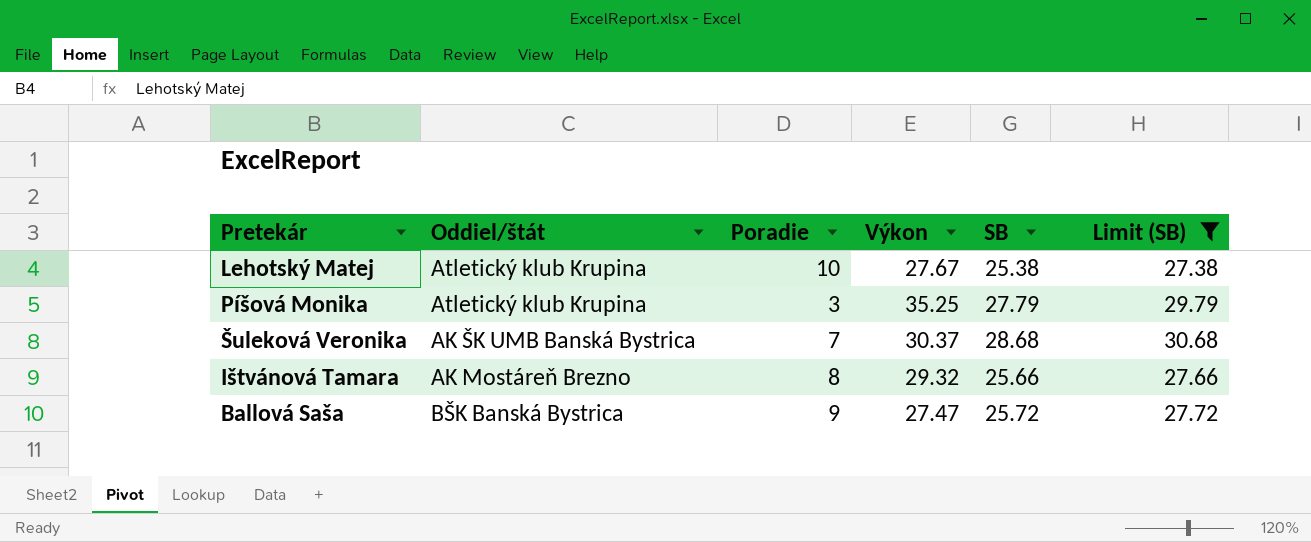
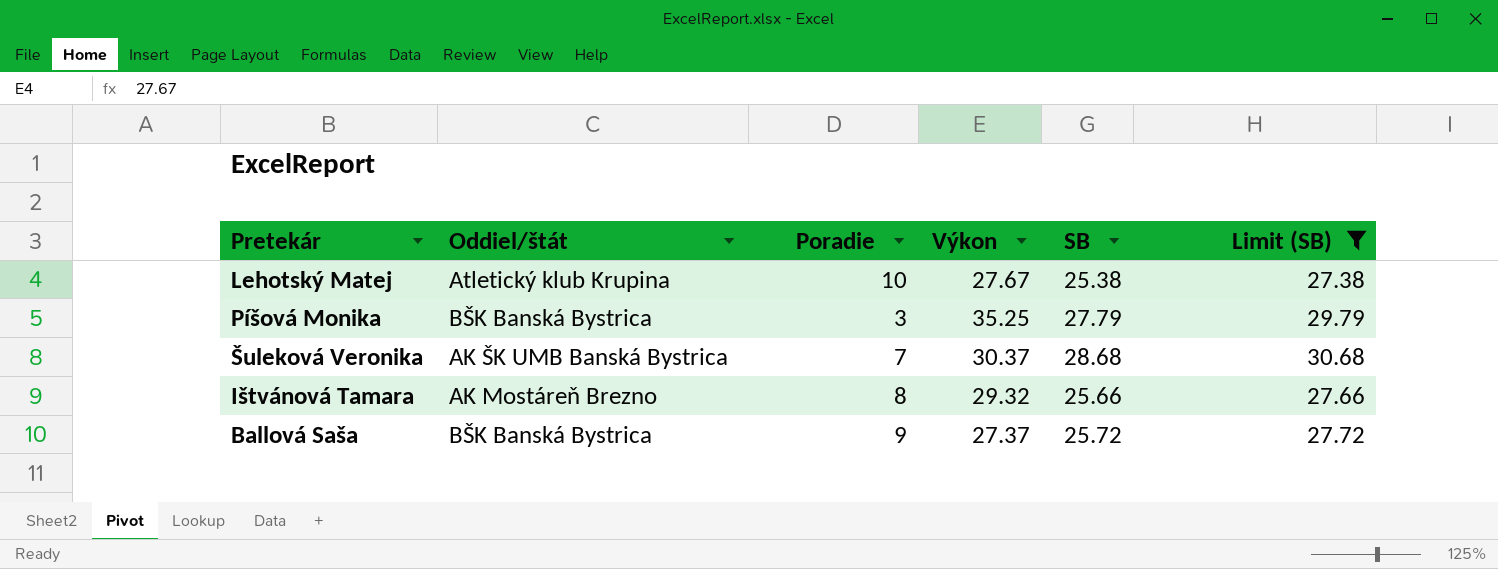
Píšová Monika | Oddiel/štát: Atletický klub Krupina -> BŠK Banská Bystrica
Ballová Saša | Výkon: 27.47 -> 27.37

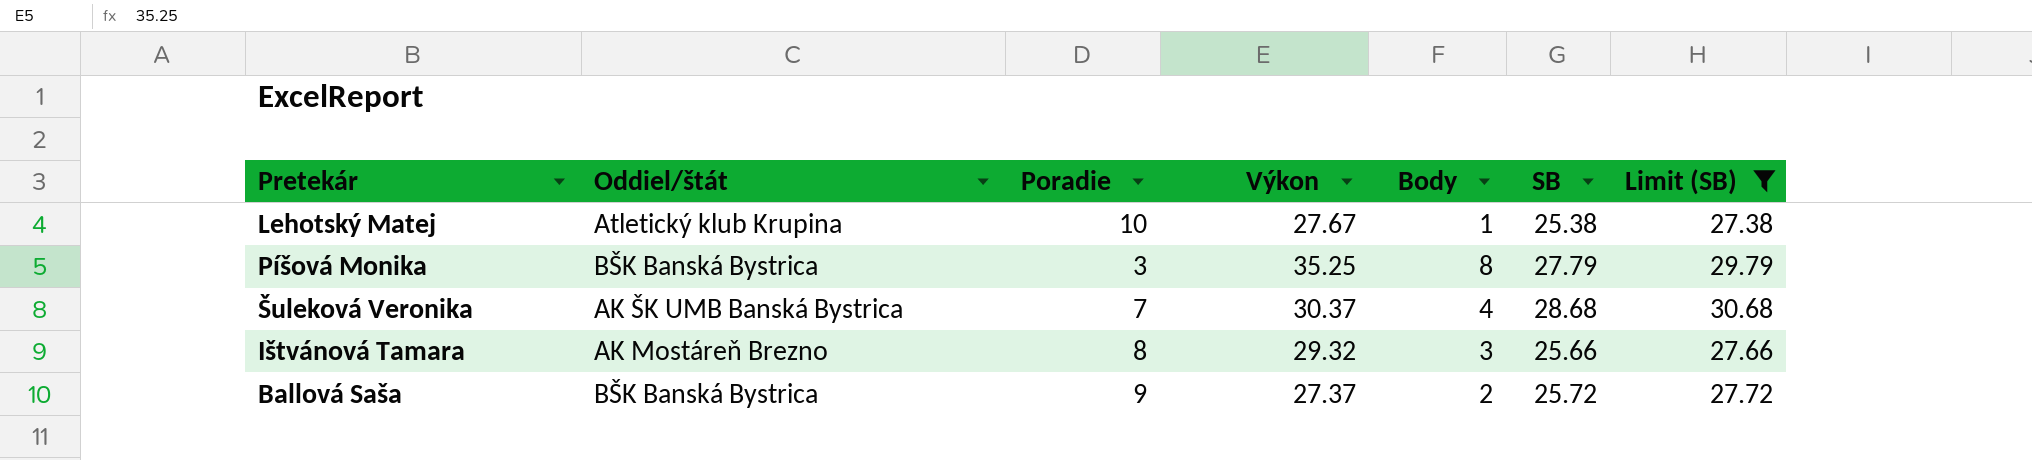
column Body | position: none -> 5

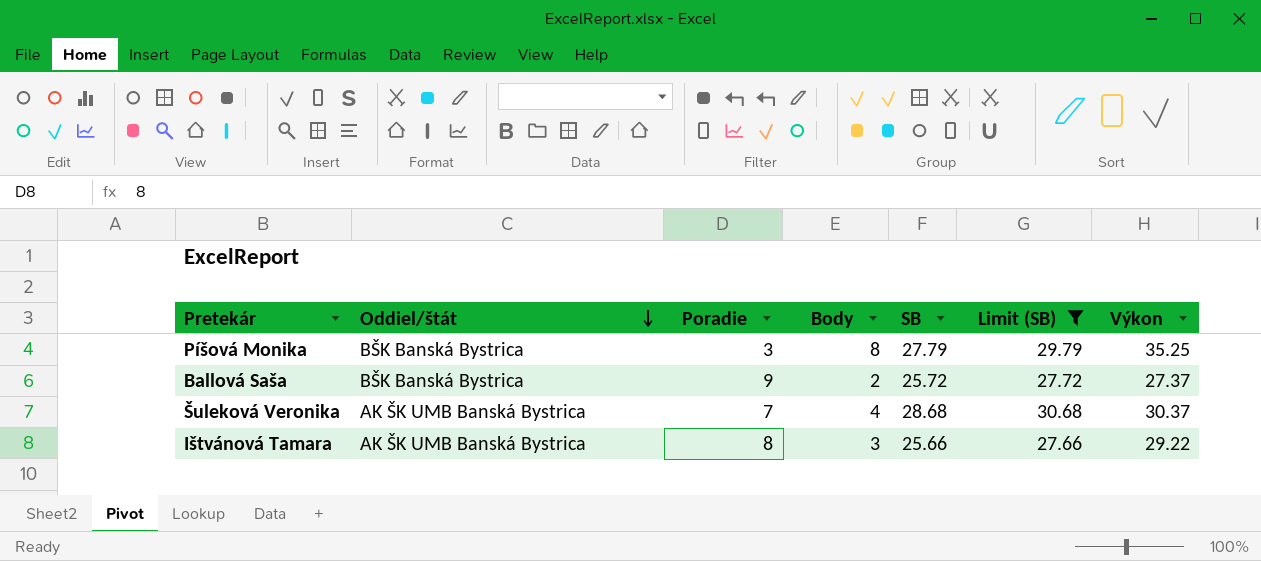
row order: none -> Oddiel/štát descending
column Výkon | position: 4 -> 7
row Lehotský Matej: Atletický klub Krupina | 10 | 27.67 | 1 | 25.38 | 27.38 -> none
Ištvánová Tamara | Oddiel/štát: AK Mostáreň Brezno -> AK ŠK UMB Banská Bystrica
Ištvánová Tamara | Výkon: 29.32 -> 29.22

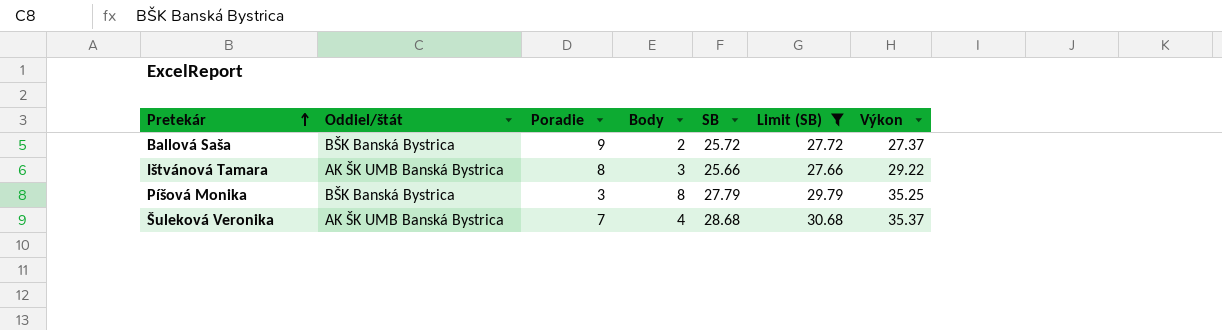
row order: Oddiel/štát descending -> Pretekár ascending
Šuleková Veronika | Výkon: 30.37 -> 35.37

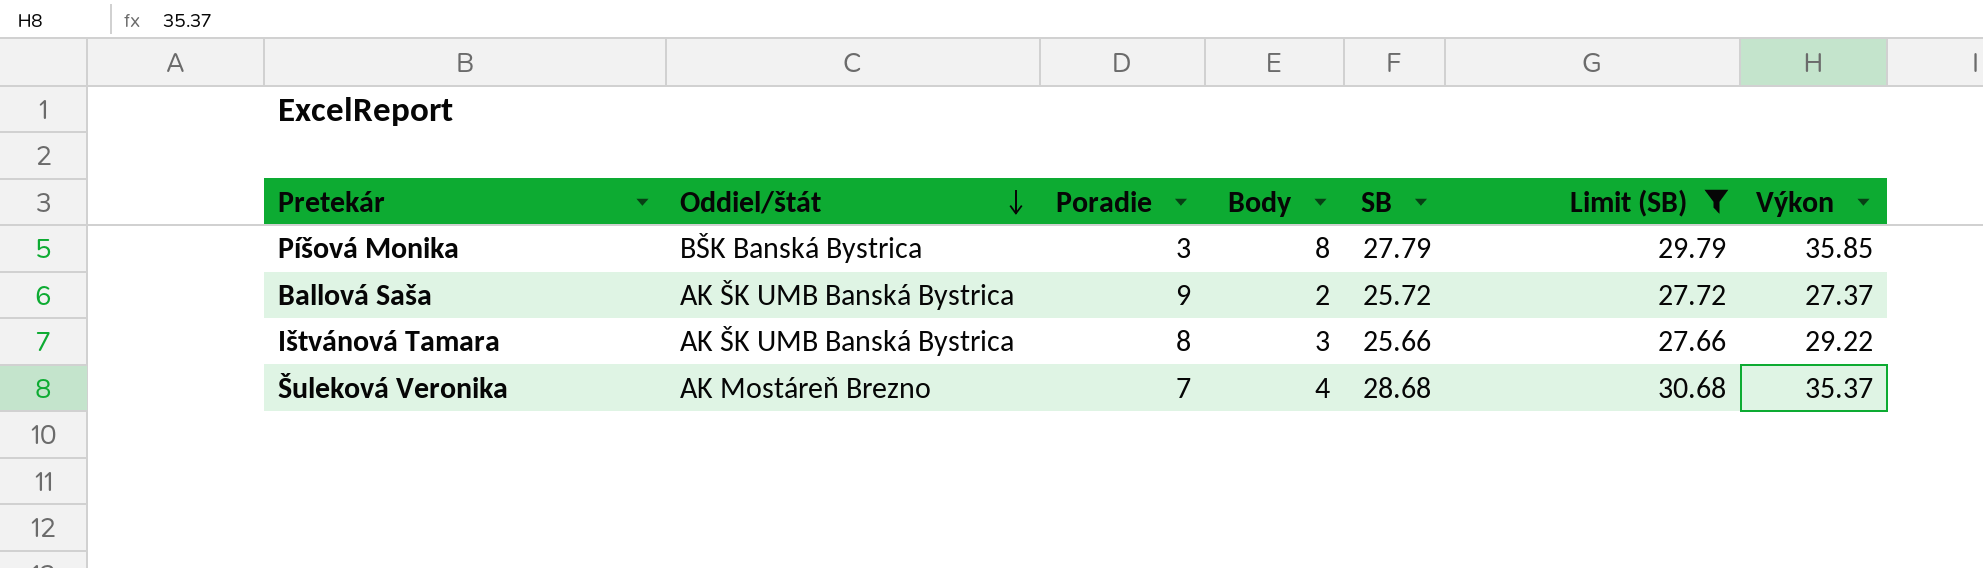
row order: Pretekár ascending -> Oddiel/štát descending
Píšová Monika | Výkon: 35.25 -> 35.85
Ballová Saša | Oddiel/štát: BŠK Banská Bystrica -> AK ŠK UMB Banská Bystrica
Šuleková Veronika | Oddiel/štát: AK ŠK UMB Banská Bystrica -> AK Mostáreň Brezno

